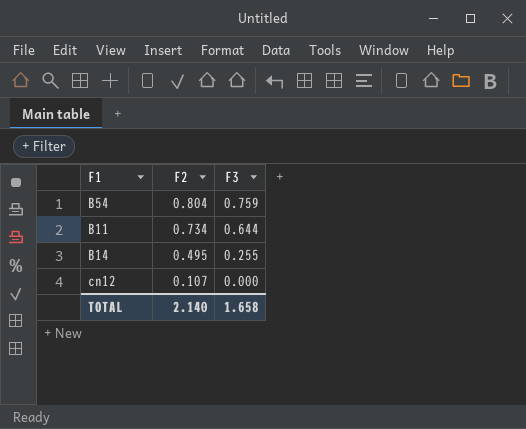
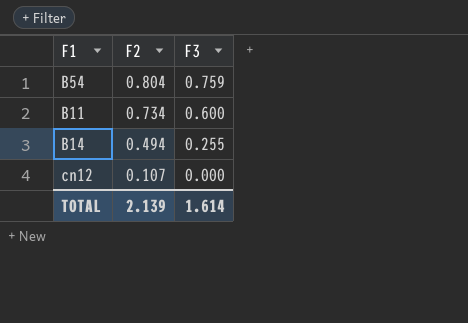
B11 | F3: 0.644 -> 0.600
B14 | F2: 0.495 -> 0.494
TOTAL | F2: 2.140 -> 2.139
TOTAL | F3: 1.658 -> 1.614

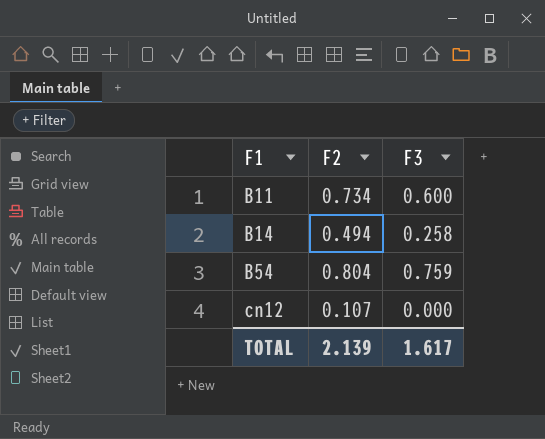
row order: F2 descending -> F1 ascending
B14 | F3: 0.255 -> 0.258
TOTAL | F3: 1.614 -> 1.617

